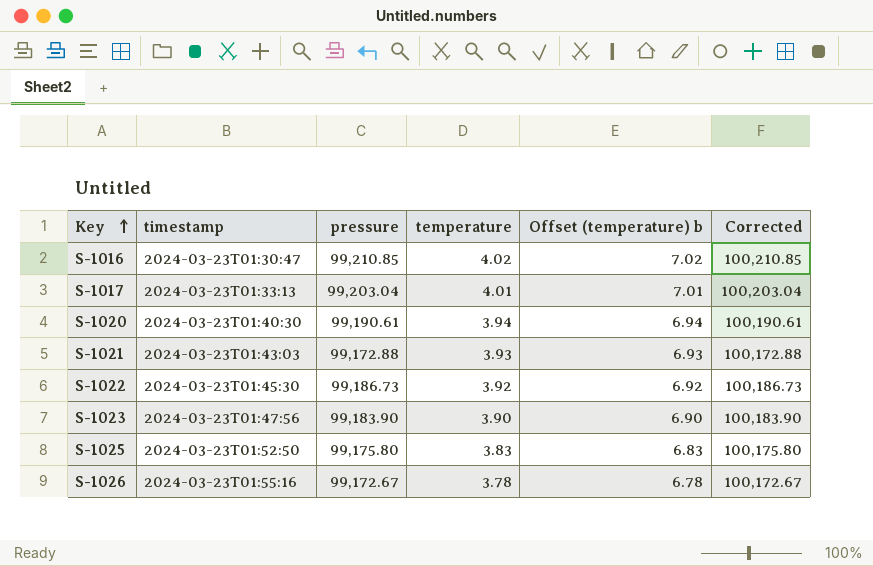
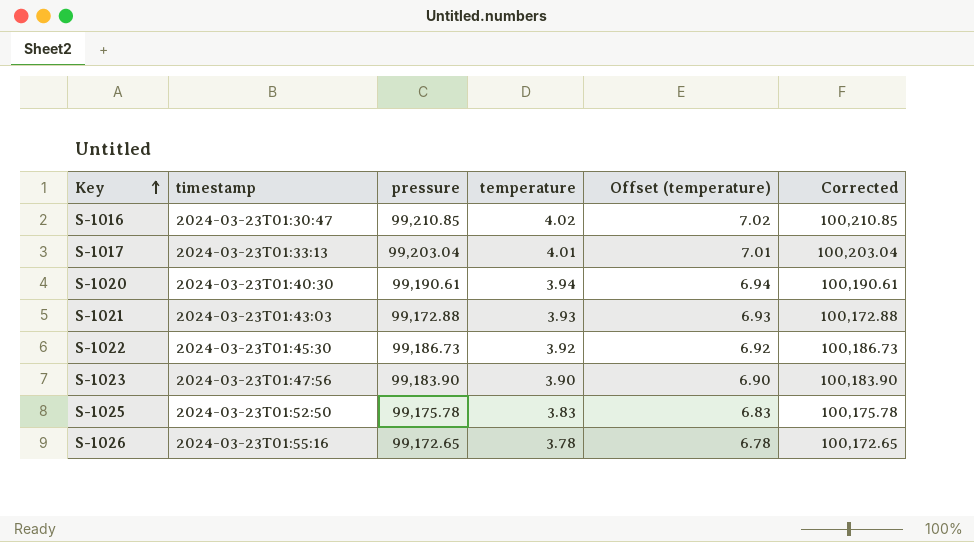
column name: Offset (temperature) b -> Offset (temperature)
S-1025 | pressure: 99,175.80 -> 99,175.78
S-1025 | Corrected: 100,175.80 -> 100,175.78
S-1026 | pressure: 99,172.67 -> 99,172.65
S-1026 | Corrected: 100,172.67 -> 100,172.65

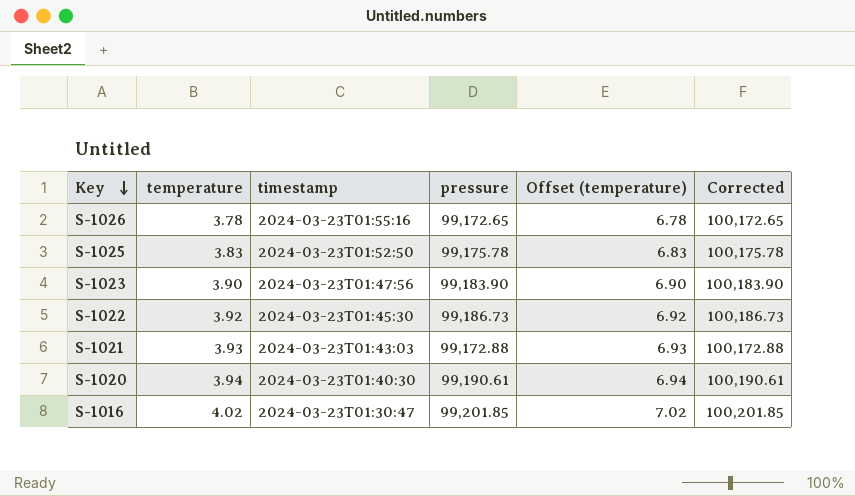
row order: Key ascending -> Key descending
column temperature | position: 4 -> 2
row S-1017: 2024-03-23T01:33:13 | 99,203.04 | 4.01 | 7.01 | 100,203.04 -> none
S-1016 | pressure: 99,210.85 -> 99,201.85
S-1016 | Corrected: 100,210.85 -> 100,201.85

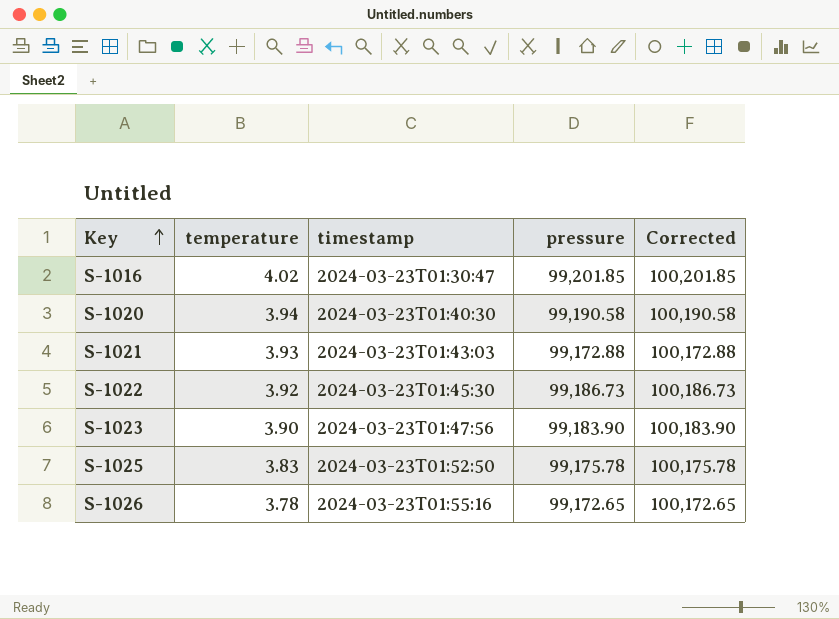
row order: Key descending -> Key ascending
column Offset (temperature) | formula: [temperature] + 3 -> none
S-1020 | pressure: 99,190.61 -> 99,190.58
S-1020 | Corrected: 100,190.61 -> 100,190.58

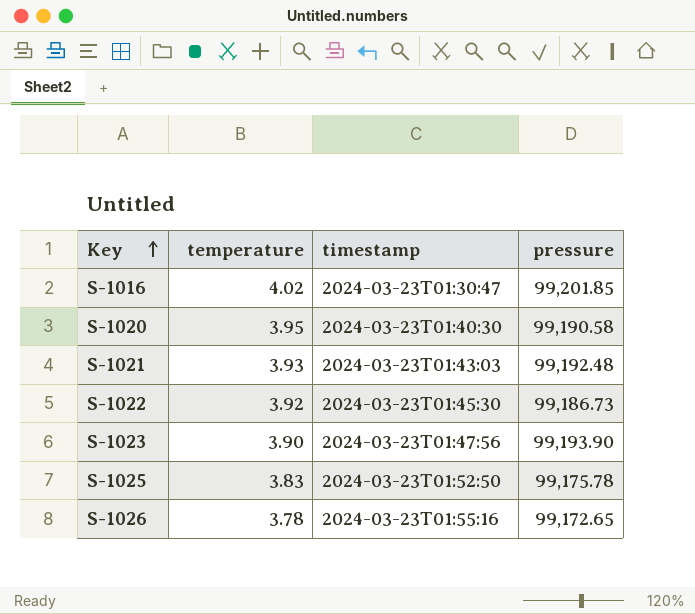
column Corrected | formula: [pressure] + 1000 -> none
S-1020 | temperature: 3.94 -> 3.95
S-1021 | pressure: 99,172.88 -> 99,192.48
S-1023 | pressure: 99,183.90 -> 99,193.90

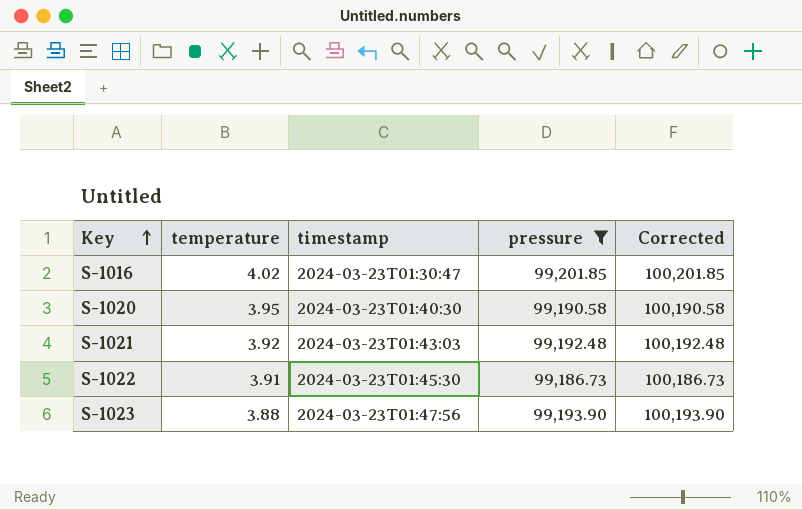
filter: none -> pressure >= 99,186.73
column Corrected | formula: none -> [pressure] + 1000
S-1021 | temperature: 3.93 -> 3.92
S-1022 | temperature: 3.92 -> 3.91
S-1023 | temperature: 3.90 -> 3.88

